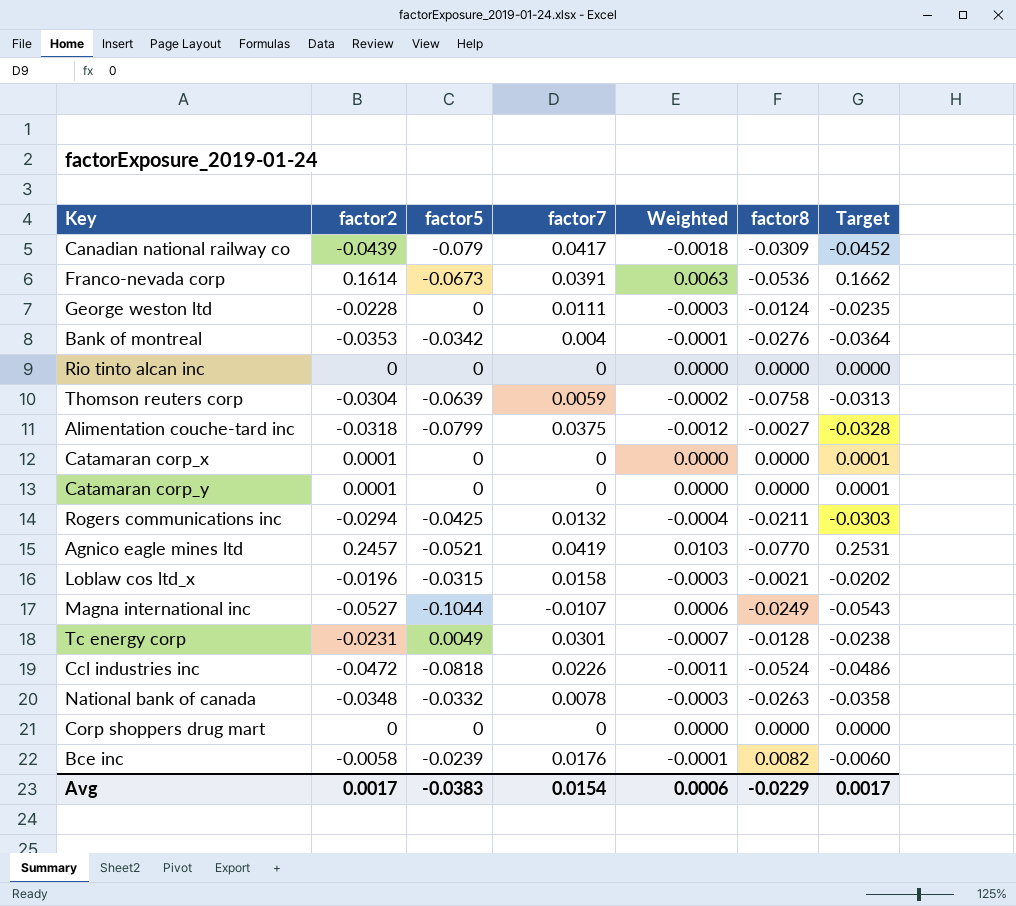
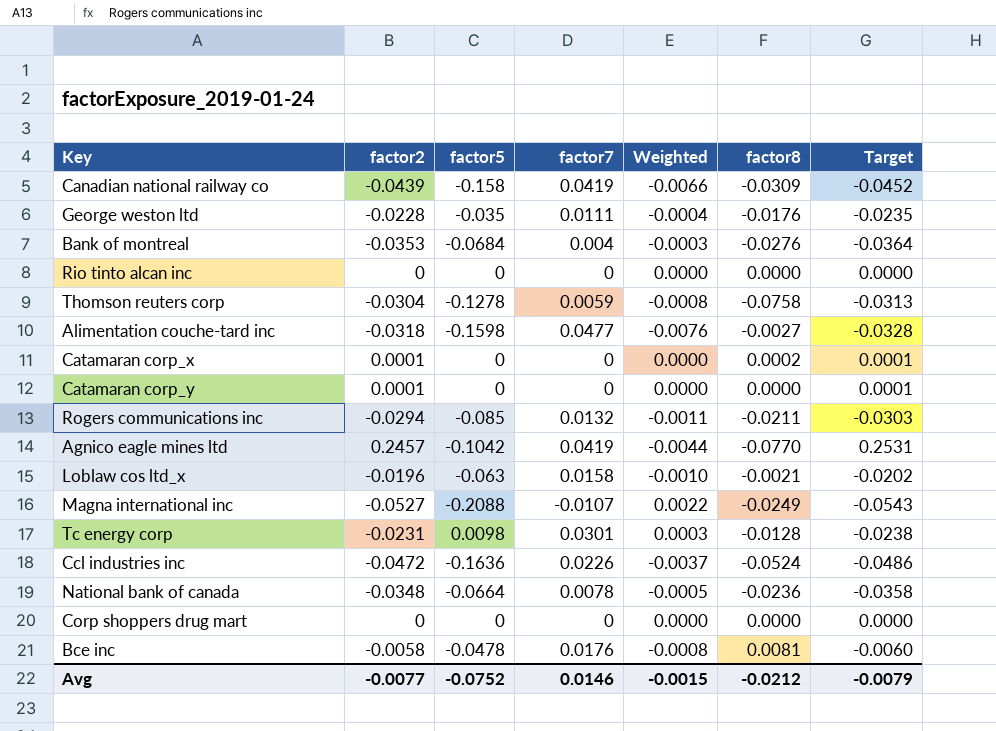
column Weighted | formula: [factor2] * [factor7] -> [factor5] * [factor7]
row Franco-nevada corp: 0.1614 | -0.0673 | 0.0391 | 0.0063 | -0.0536 | 0.1662 -> none
Canadian national railway co | factor5: -0.079 -> -0.158
Canadian national railway co | factor7: 0.0417 -> 0.0419
George weston ltd | factor5: 0 -> -0.035
George weston ltd | factor8: -0.0124 -> -0.0176
Bank of montreal | factor5: -0.0342 -> -0.0684
Thomson reuters corp | factor5: -0.0639 -> -0.1278
Alimentation couche-tard inc | factor5: -0.0799 -> -0.1598
Alimentation couche-tard inc | factor7: 0.0375 -> 0.0477
Catamaran corp_x | factor8: 0.0000 -> 0.0002
Rogers communications inc | factor5: -0.0425 -> -0.085
Agnico eagle mines ltd | factor5: -0.0521 -> -0.1042
Loblaw cos ltd_x | factor5: -0.0315 -> -0.063
Magna international inc | factor5: -0.1044 -> -0.2088
Tc energy corp | factor5: 0.0049 -> 0.0098
Ccl industries inc | factor5: -0.0818 -> -0.1636
National bank of canada | factor5: -0.0332 -> -0.0664
National bank of canada | factor8: -0.0263 -> -0.0236
Bce inc | factor5: -0.0239 -> -0.0478
Bce inc | factor8: 0.0082 -> 0.0081
Avg | factor2: 0.0017 -> -0.0077
Avg | factor5: -0.0383 -> -0.0752
Avg | factor7: 0.0154 -> 0.0146
Avg | Weighted: 0.0006 -> -0.0015
Avg | factor8: -0.0229 -> -0.0212
Avg | Target: 0.0017 -> -0.0079

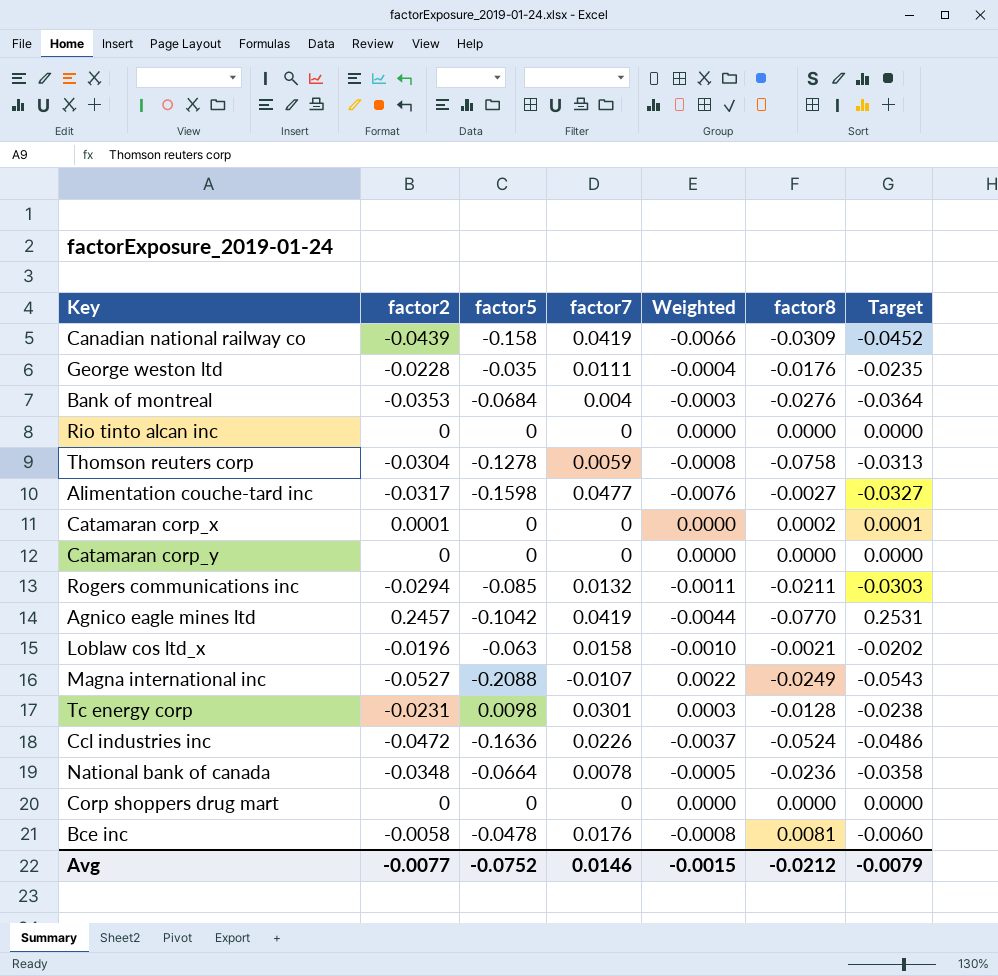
Alimentation couche-tard inc | factor2: -0.0318 -> -0.0317
Alimentation couche-tard inc | Target: -0.0328 -> -0.0327
Catamaran corp_y | factor2: 0.0001 -> 0
Catamaran corp_y | Target: 0.0001 -> 0.0000

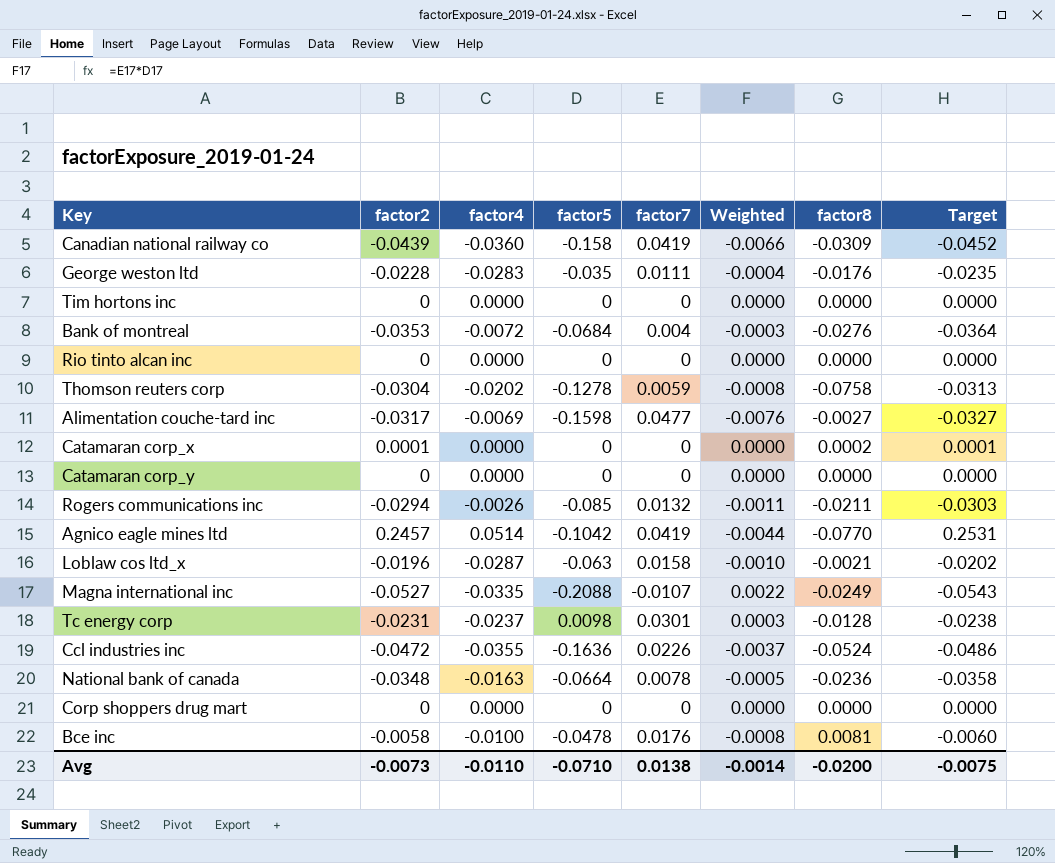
column factor4 | position: none -> 3
row Tim hortons inc: none -> 0 | 0.0000 | 0 | 0 | 0.0000 | 0.0000 | 0.0000
Avg | factor2: -0.0077 -> -0.0073
Avg | factor5: -0.0752 -> -0.0710
Avg | factor7: 0.0146 -> 0.0138
Avg | Weighted: -0.0015 -> -0.0014
Avg | factor8: -0.0212 -> -0.0200
Avg | Target: -0.0079 -> -0.0075

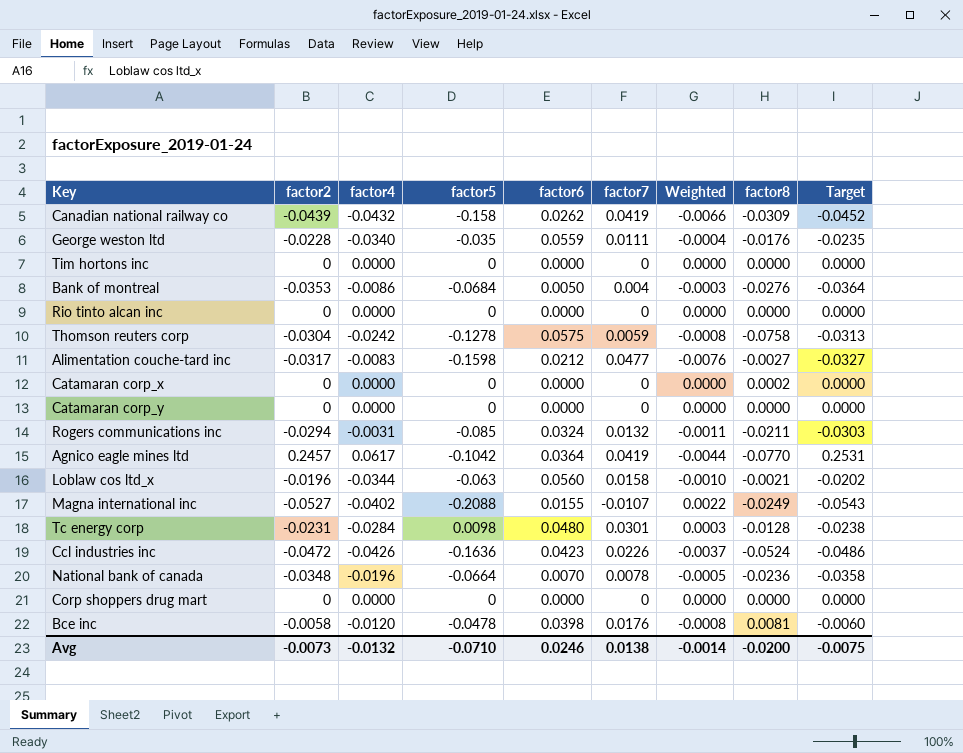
column factor6 | position: none -> 5
Canadian national railway co | factor4: -0.0360 -> -0.0432
George weston ltd | factor4: -0.0283 -> -0.0340
Bank of montreal | factor4: -0.0072 -> -0.0086
Thomson reuters corp | factor4: -0.0202 -> -0.0242
Alimentation couche-tard inc | factor4: -0.0069 -> -0.0083
Catamaran corp_x | factor2: 0.0001 -> 0
Catamaran corp_x | Target: 0.0001 -> 0.0000
Rogers communications inc | factor4: -0.0026 -> -0.0031
Agnico eagle mines ltd | factor4: 0.0514 -> 0.0617
Loblaw cos ltd_x | factor4: -0.0287 -> -0.0344
Magna international inc | factor4: -0.0335 -> -0.0402
Tc energy corp | factor4: -0.0237 -> -0.0284
Ccl industries inc | factor4: -0.0355 -> -0.0426
National bank of canada | factor4: -0.0163 -> -0.0196
Bce inc | factor4: -0.0100 -> -0.0120
Avg | factor4: -0.0110 -> -0.0132

